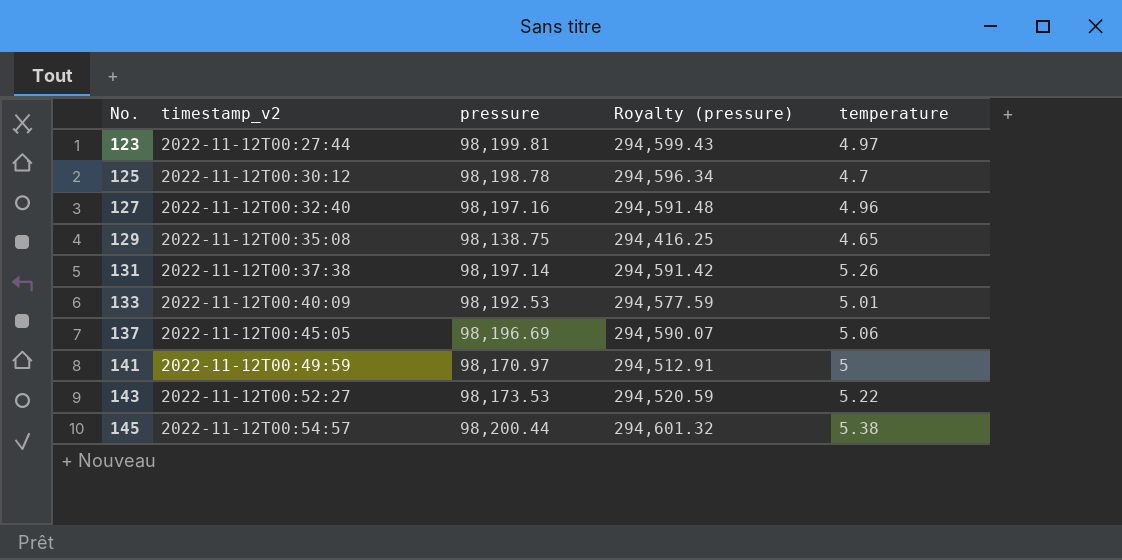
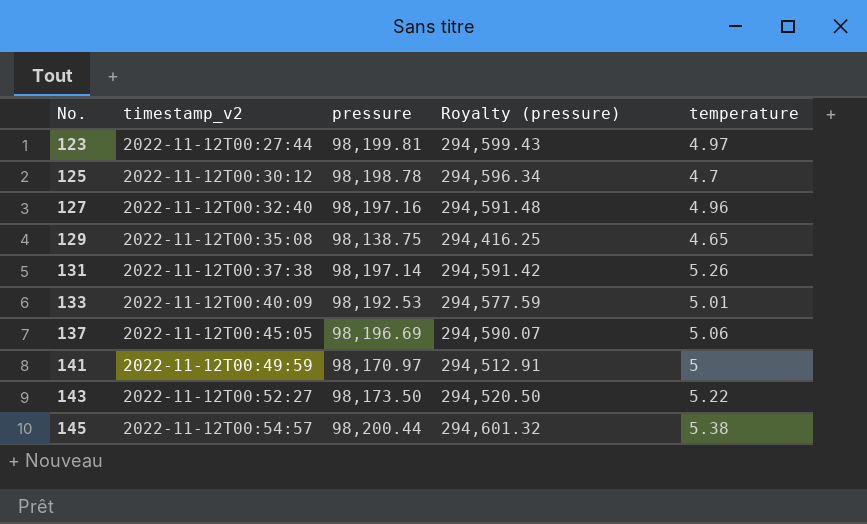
143 | pressure: 98,173.53 -> 98,173.50
143 | Royalty (pressure): 294,520.59 -> 294,520.50

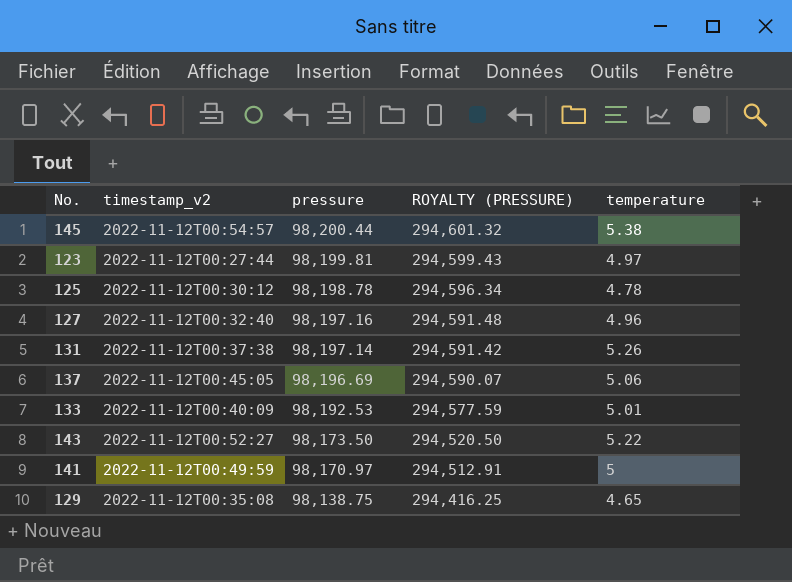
row order: No. ascending -> pressure descending
column name: Royalty (pressure) -> ROYALTY (PRESSURE)
125 | temperature: 4.7 -> 4.78

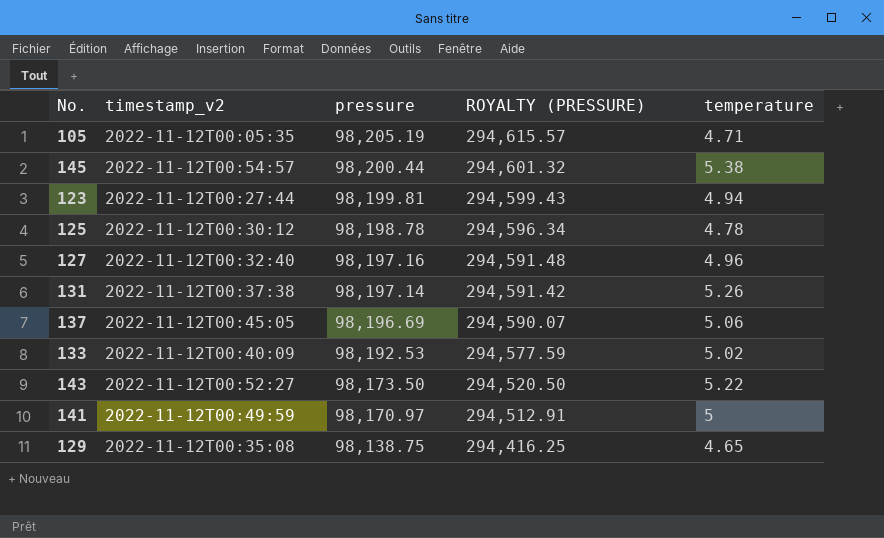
row 105: none -> 2022-11-12T00:05:35 | 98,205.19 | 294,615.57 | 4.71
123 | temperature: 4.97 -> 4.94
133 | temperature: 5.01 -> 5.02

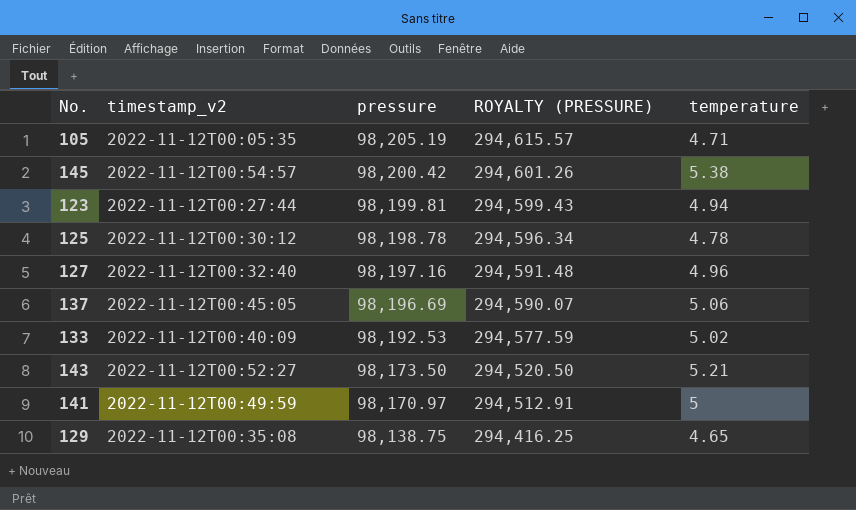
row 131: 2022-11-12T00:37:38 | 98,197.14 | 294,591.42 | 5.26 -> none
145 | pressure: 98,200.44 -> 98,200.42
145 | ROYALTY (PRESSURE): 294,601.32 -> 294,601.26
143 | temperature: 5.22 -> 5.21

